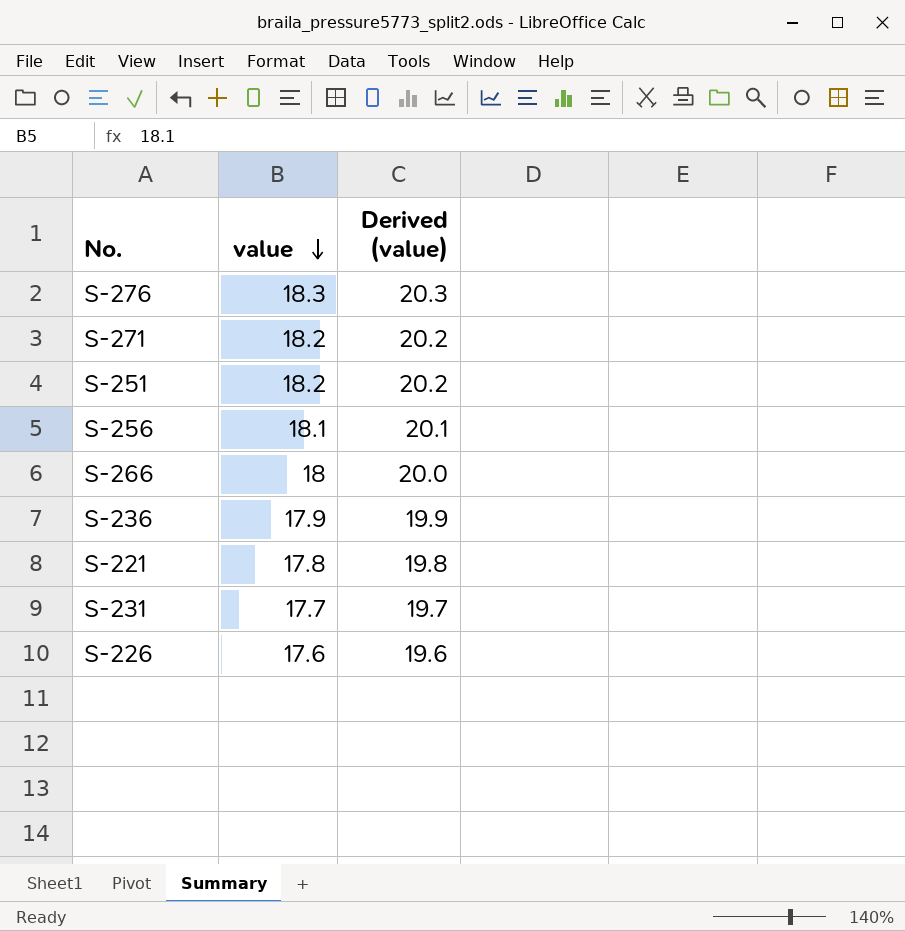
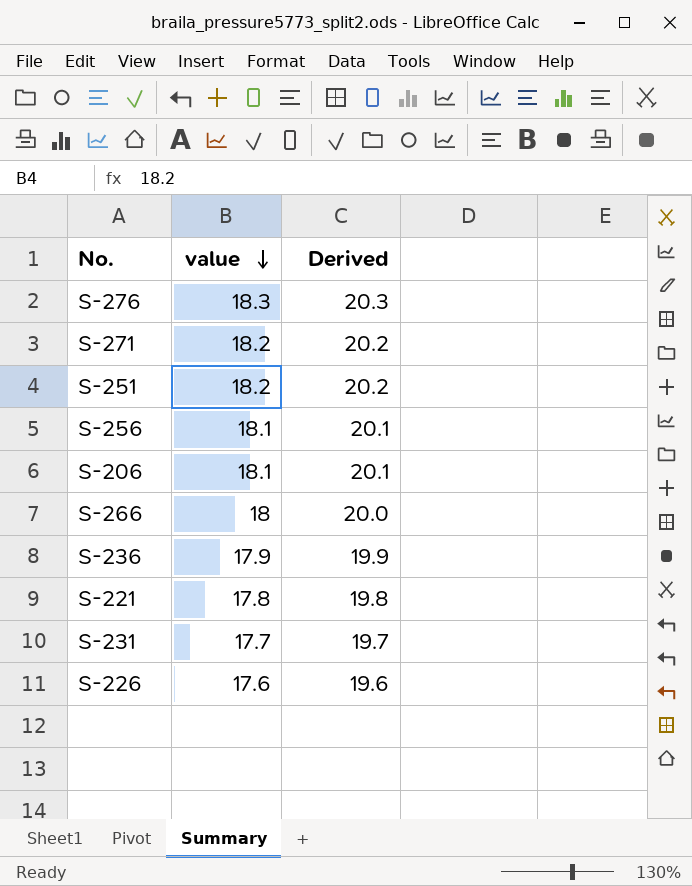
column name: Derived (value) -> Derived
row S-206: none -> 18.1 | 20.1

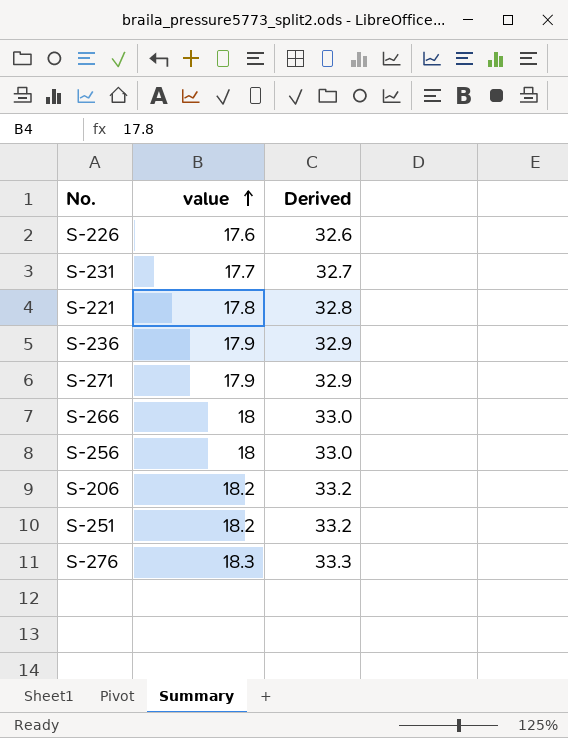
row order: value descending -> value ascending
column Derived | formula: [value] + 2 -> [value] + 15
S-271 | value: 18.2 -> 17.9
S-256 | value: 18.1 -> 18
S-206 | value: 18.1 -> 18.2

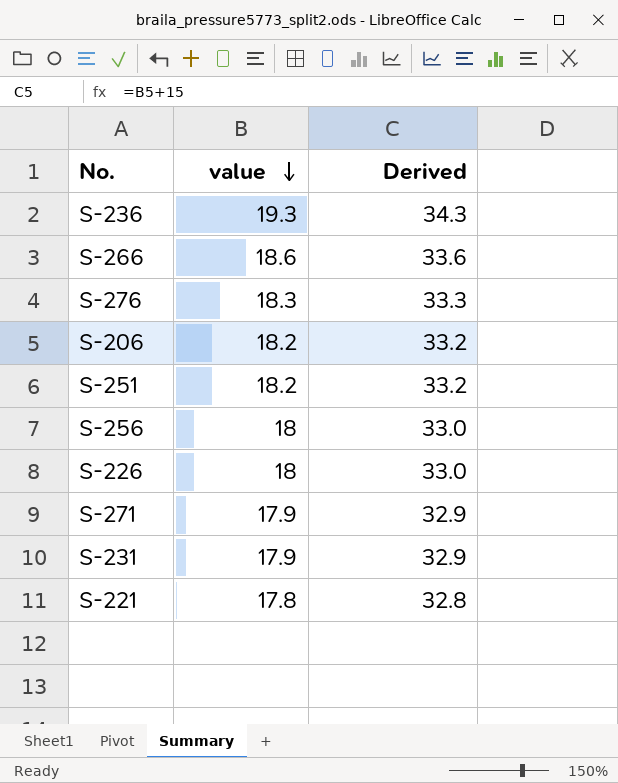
row order: value ascending -> value descending
S-236 | value: 17.9 -> 19.3
S-236 | Derived: 32.9 -> 34.3
S-266 | value: 18 -> 18.6
S-266 | Derived: 33.0 -> 33.6
S-226 | value: 17.6 -> 18
S-226 | Derived: 32.6 -> 33.0
S-231 | value: 17.7 -> 17.9
S-231 | Derived: 32.7 -> 32.9

